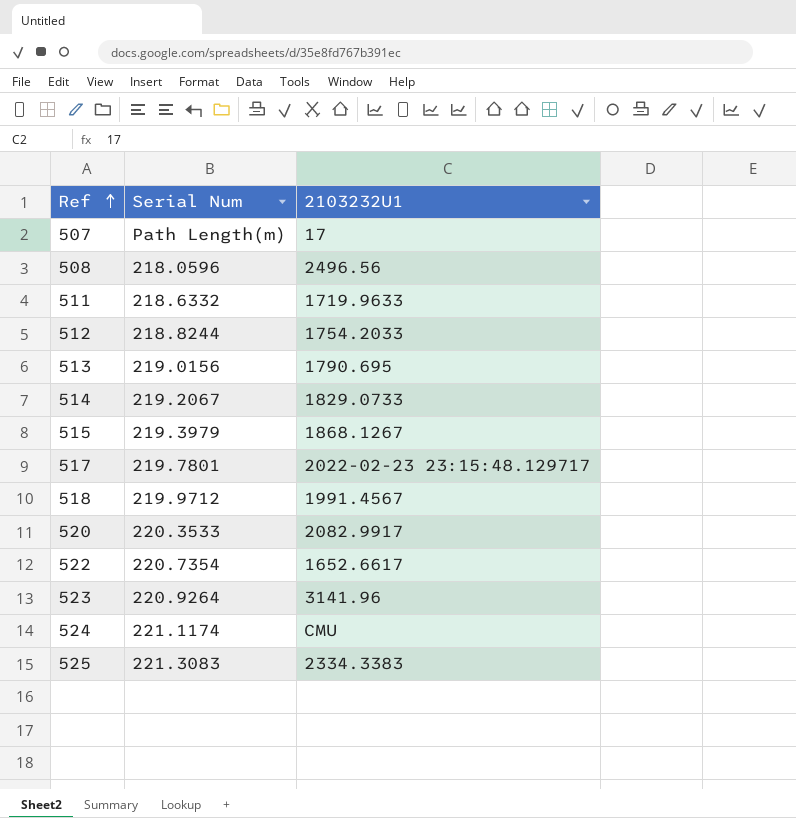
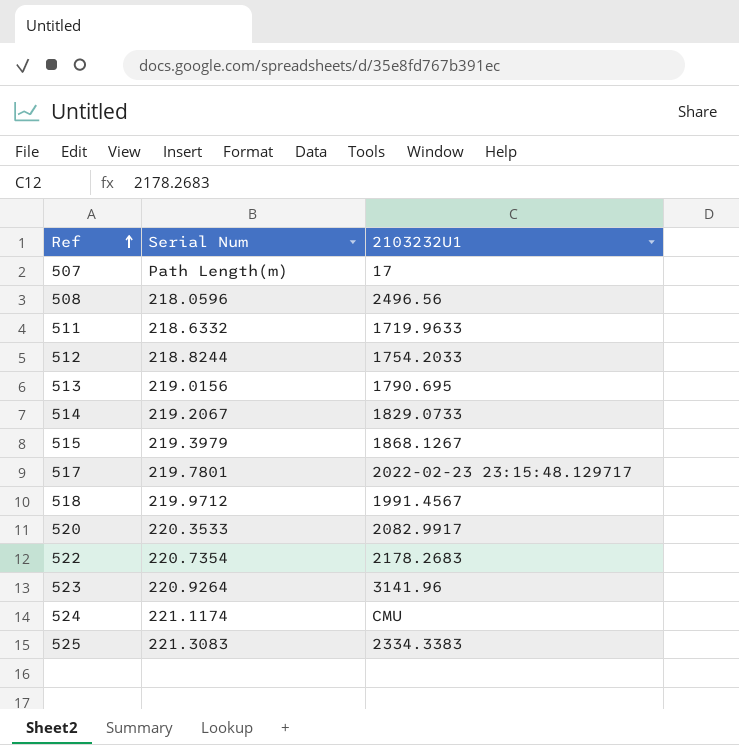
522 | 2103232U1: 1652.6617 -> 2178.2683

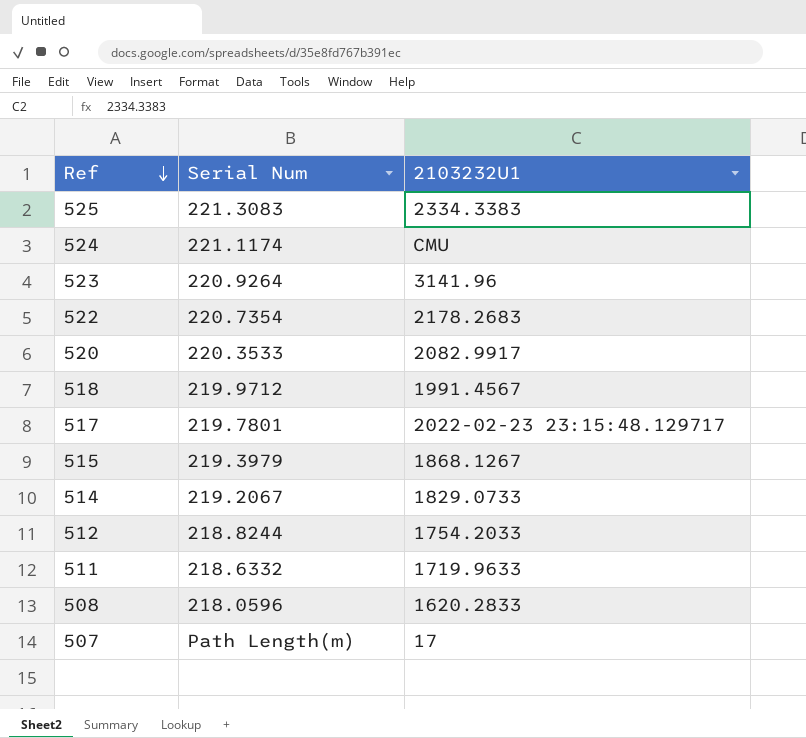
row order: Ref ascending -> Ref descending
row 513: 219.0156 | 1790.695 -> none
508 | 2103232U1: 2496.56 -> 1620.2833

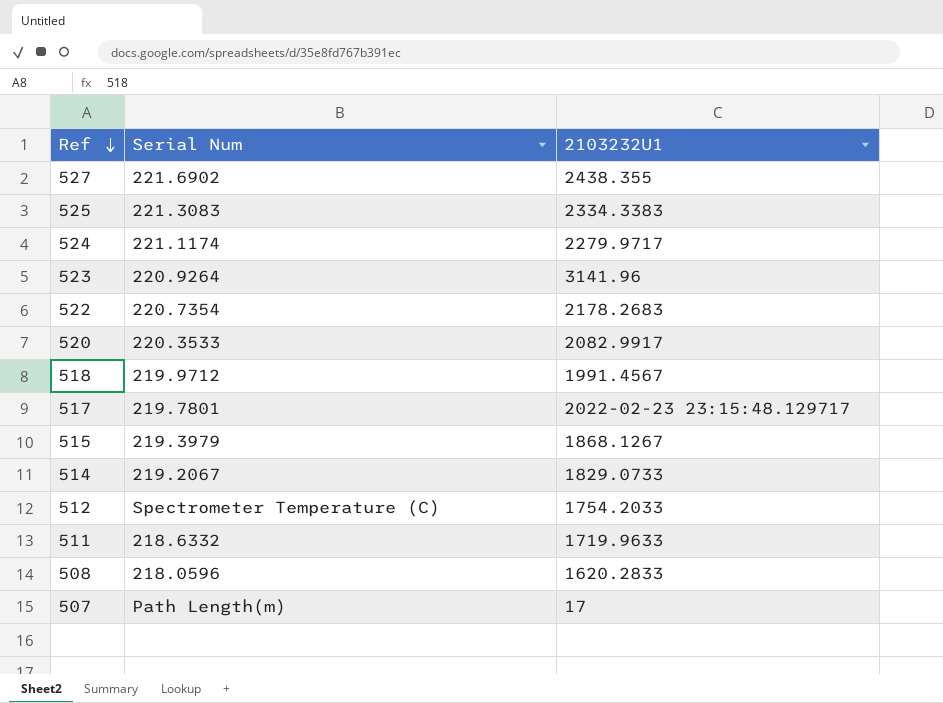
row 527: none -> 221.6902 | 2438.355
524 | 2103232U1: CMU -> 2279.9717
512 | Serial Num: 218.8244 -> Spectrometer Temperature (C)

